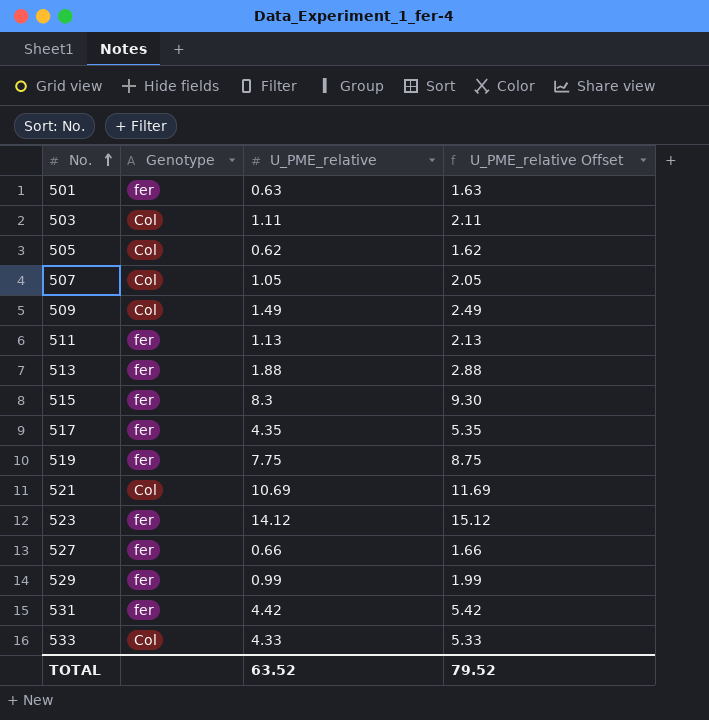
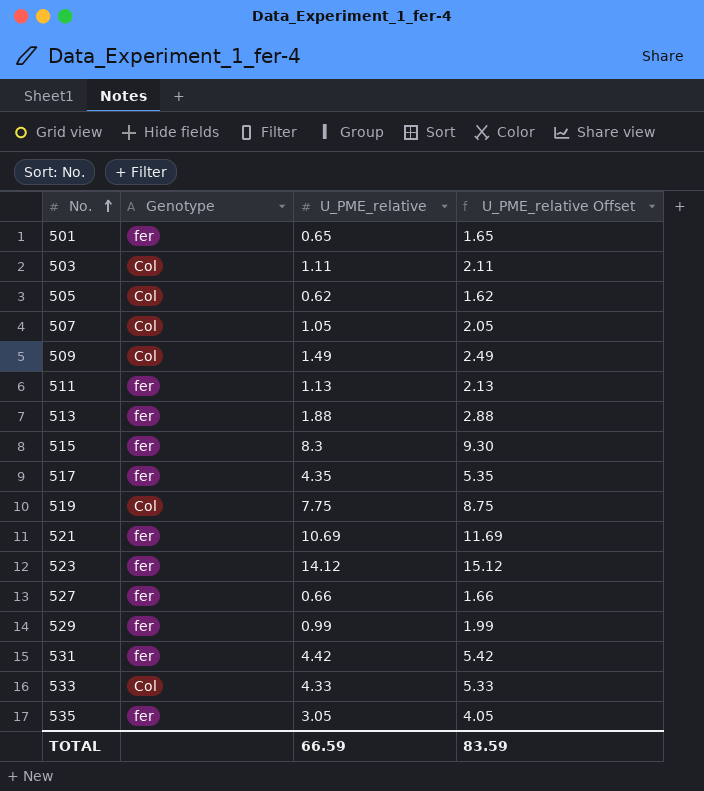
501 | U_PME_relative: 0.63 -> 0.65
501 | U_PME_relative Offset: 1.63 -> 1.65
519 | Genotype: fer -> Col
521 | Genotype: Col -> fer
row 535: none -> fer | 3.05 | 4.05
TOTAL | U_PME_relative: 63.52 -> 66.59
TOTAL | U_PME_relative Offset: 79.52 -> 83.59

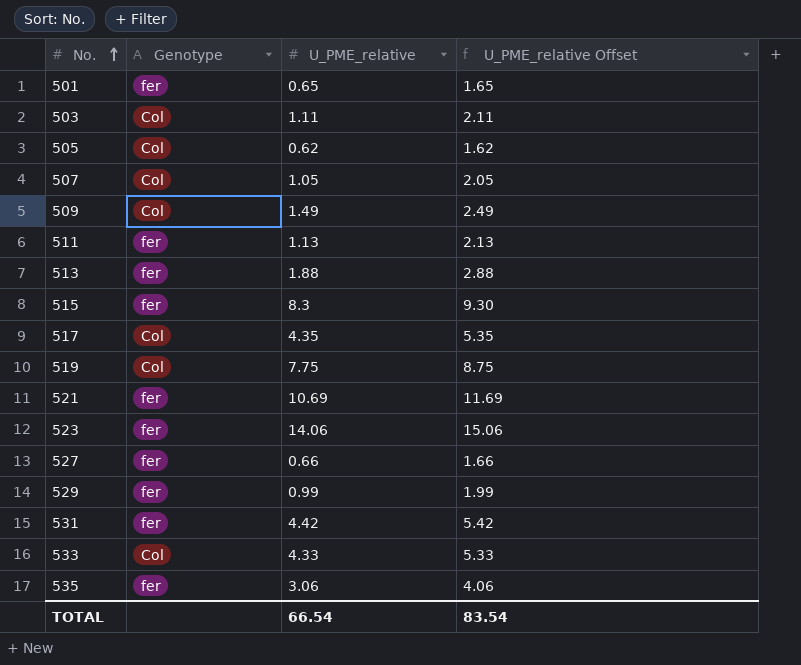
517 | Genotype: fer -> Col
523 | U_PME_relative: 14.12 -> 14.06
523 | U_PME_relative Offset: 15.12 -> 15.06
535 | U_PME_relative: 3.05 -> 3.06
535 | U_PME_relative Offset: 4.05 -> 4.06
TOTAL | U_PME_relative: 66.59 -> 66.54
TOTAL | U_PME_relative Offset: 83.59 -> 83.54

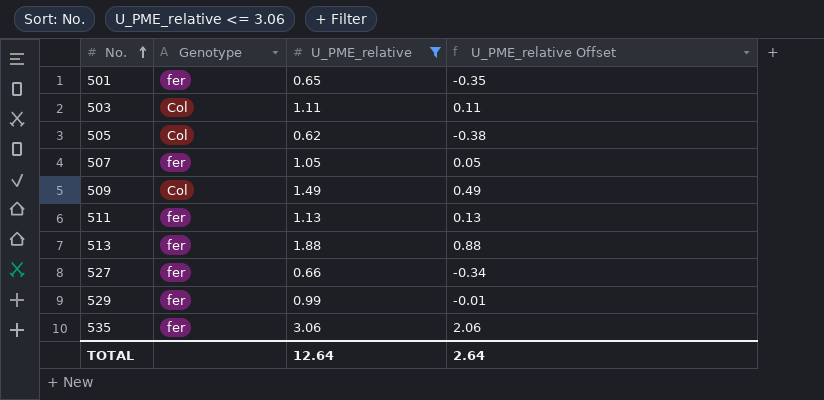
filter: none -> U_PME_relative <= 3.06
column U_PME_relative Offset | formula: [U_PME_relative] + 1 -> [U_PME_relative] - 1
507 | Genotype: Col -> fer
TOTAL | U_PME_relative: 66.54 -> 12.64
TOTAL | U_PME_relative Offset: 83.54 -> 2.64

